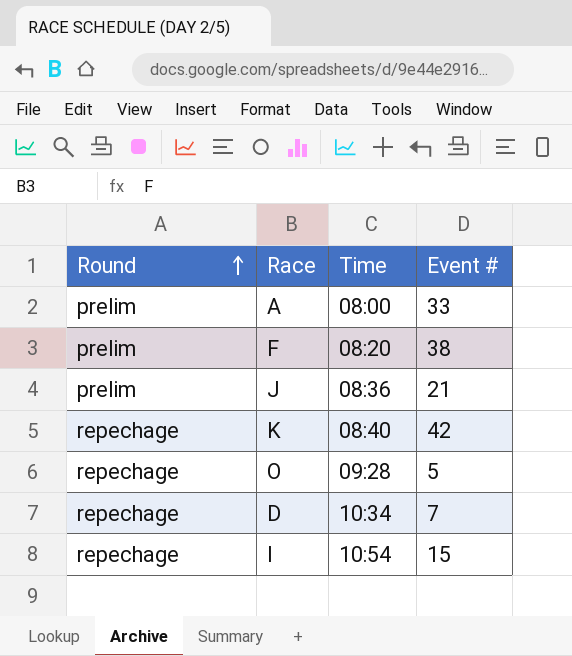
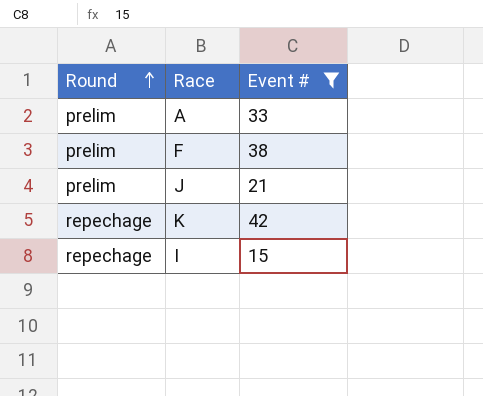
filter: none -> Event # >= 15
column Time | position: 3 -> none

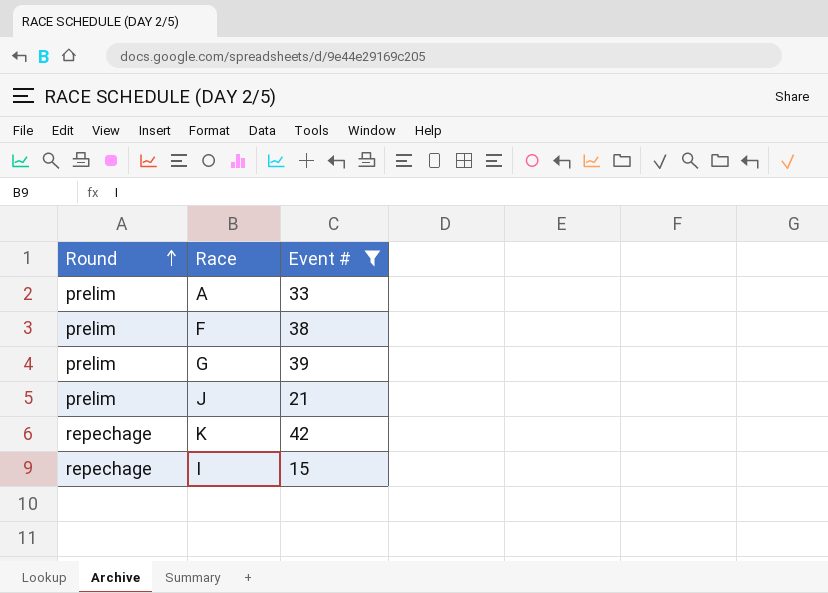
row G: none -> prelim | 39

